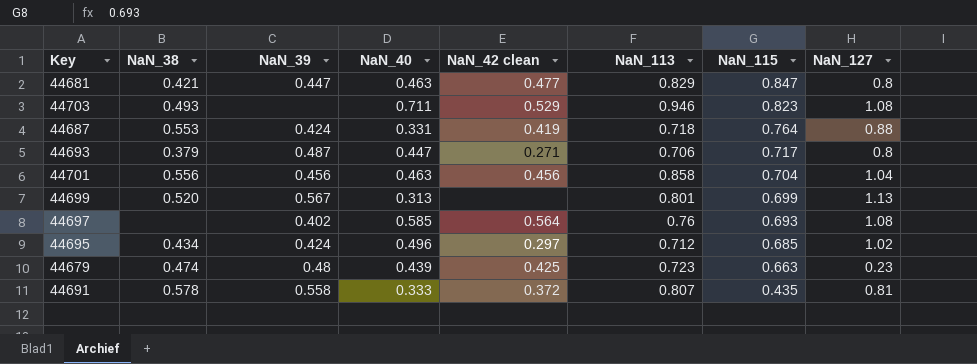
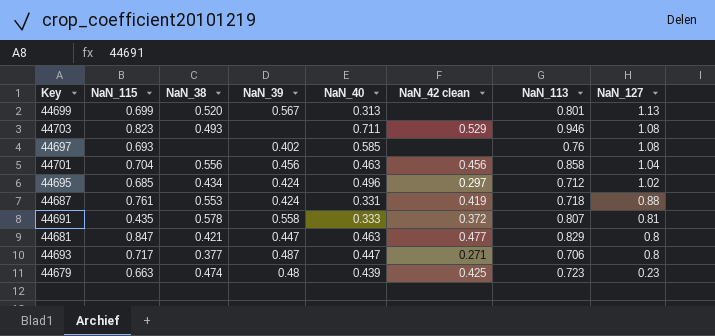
row order: NaN_115 descending -> NaN_127 descending
column NaN_115 | position: 7 -> 2
44697 | NaN_42 clean: 0.564 -> none
44687 | NaN_115: 0.764 -> 0.761
44693 | NaN_38: 0.379 -> 0.377

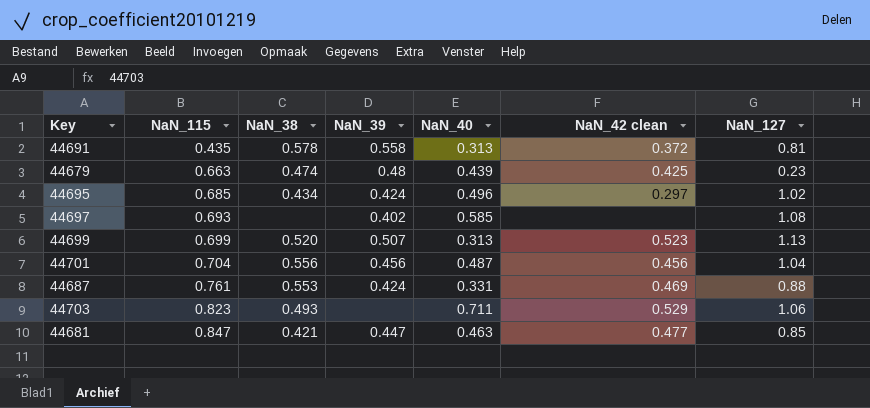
row order: NaN_127 descending -> NaN_115 ascending
column NaN_113 | position: 7 -> none
row 44693: 0.717 | 0.377 | 0.487 | 0.447 | 0.271 | 0.706 | 0.8 -> none
44691 | NaN_40: 0.333 -> 0.313
44699 | NaN_39: 0.567 -> 0.507
44699 | NaN_42 clean: none -> 0.523
44701 | NaN_40: 0.463 -> 0.487
44687 | NaN_42 clean: 0.419 -> 0.469
44703 | NaN_127: 1.08 -> 1.06
44681 | NaN_127: 0.8 -> 0.85

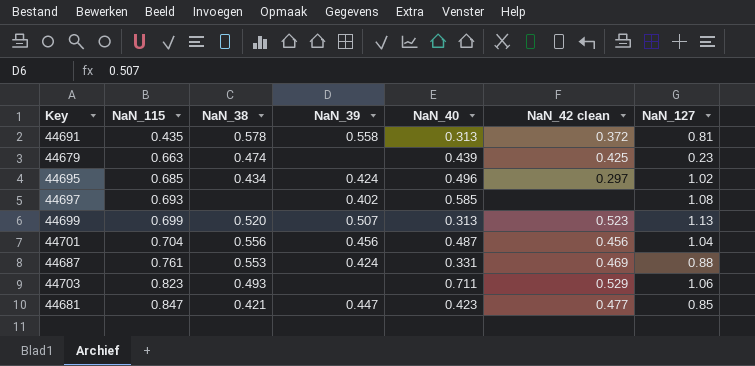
44679 | NaN_39: 0.48 -> none
44681 | NaN_40: 0.463 -> 0.423

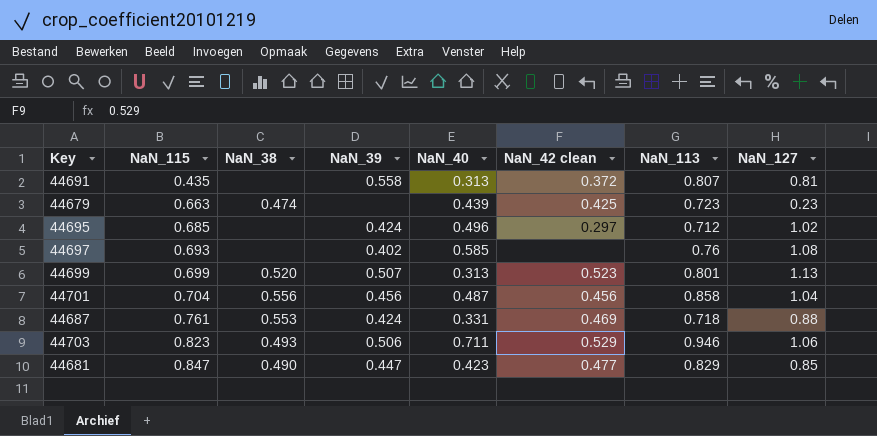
column NaN_113 | position: none -> 7
44691 | NaN_38: 0.578 -> none
44695 | NaN_38: 0.434 -> none
44703 | NaN_39: none -> 0.506
44681 | NaN_38: 0.421 -> 0.490

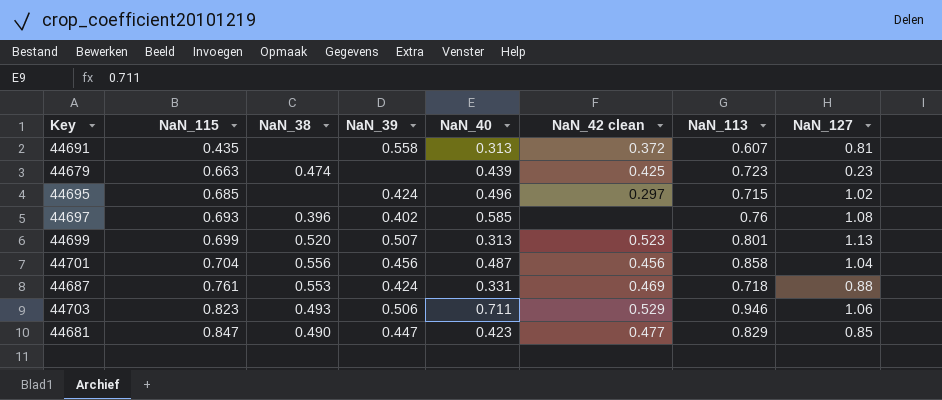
44691 | NaN_113: 0.807 -> 0.607
44695 | NaN_113: 0.712 -> 0.715
44697 | NaN_38: none -> 0.396

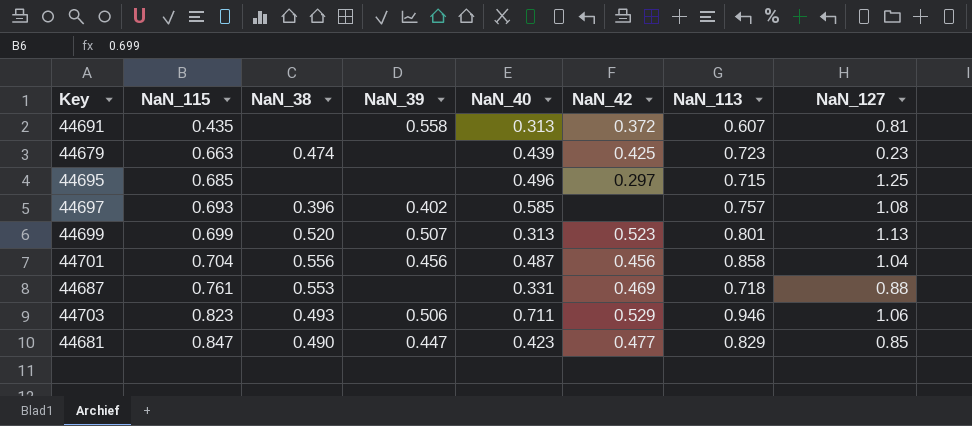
column name: NaN_42 clean -> NaN_42
44695 | NaN_39: 0.424 -> none
44695 | NaN_127: 1.02 -> 1.25
44697 | NaN_113: 0.76 -> 0.757
44687 | NaN_39: 0.424 -> none

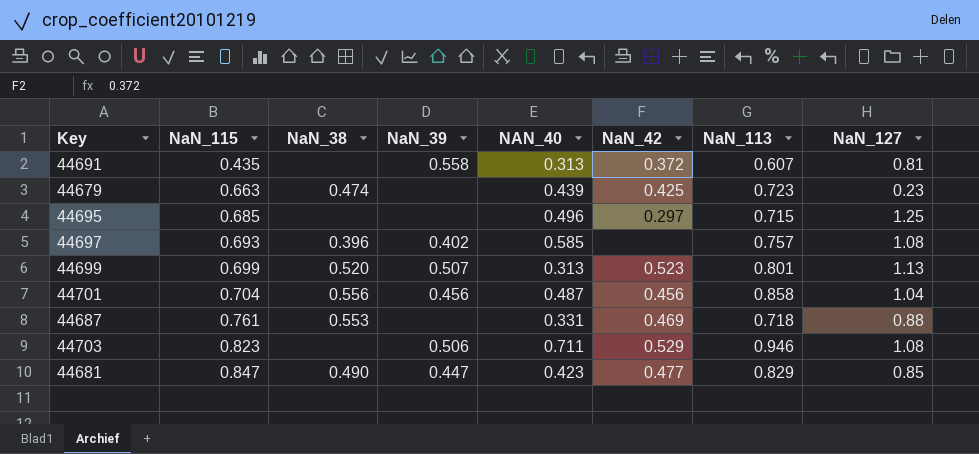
column name: NaN_40 -> NAN_40
44703 | NaN_38: 0.493 -> none
44703 | NaN_127: 1.06 -> 1.08

